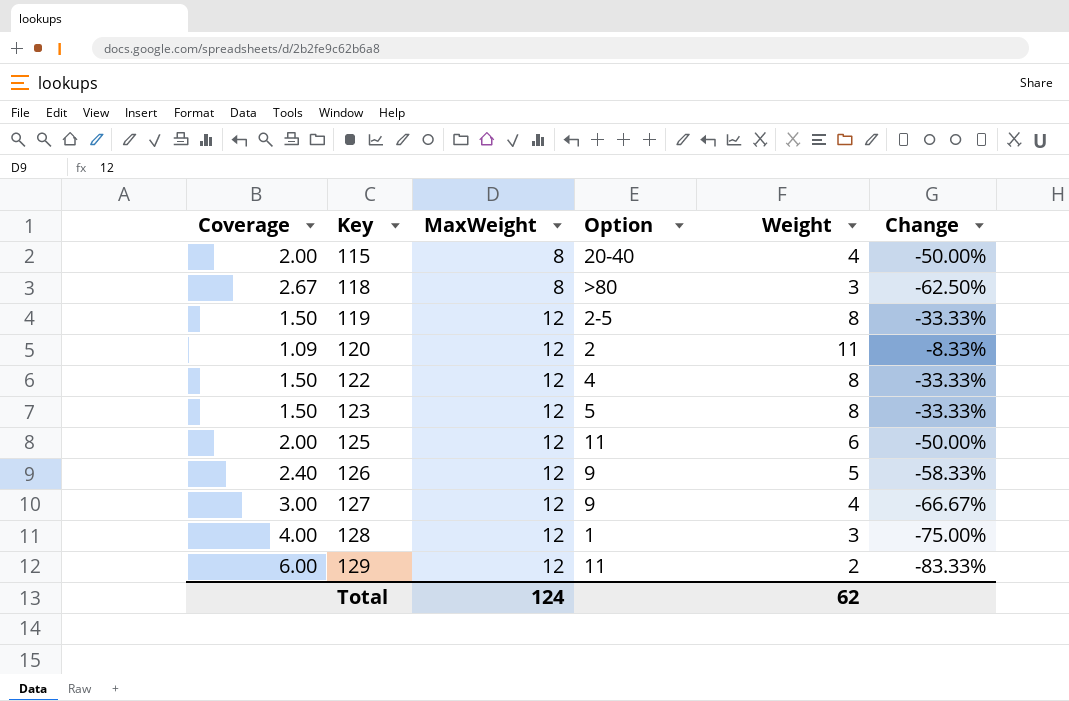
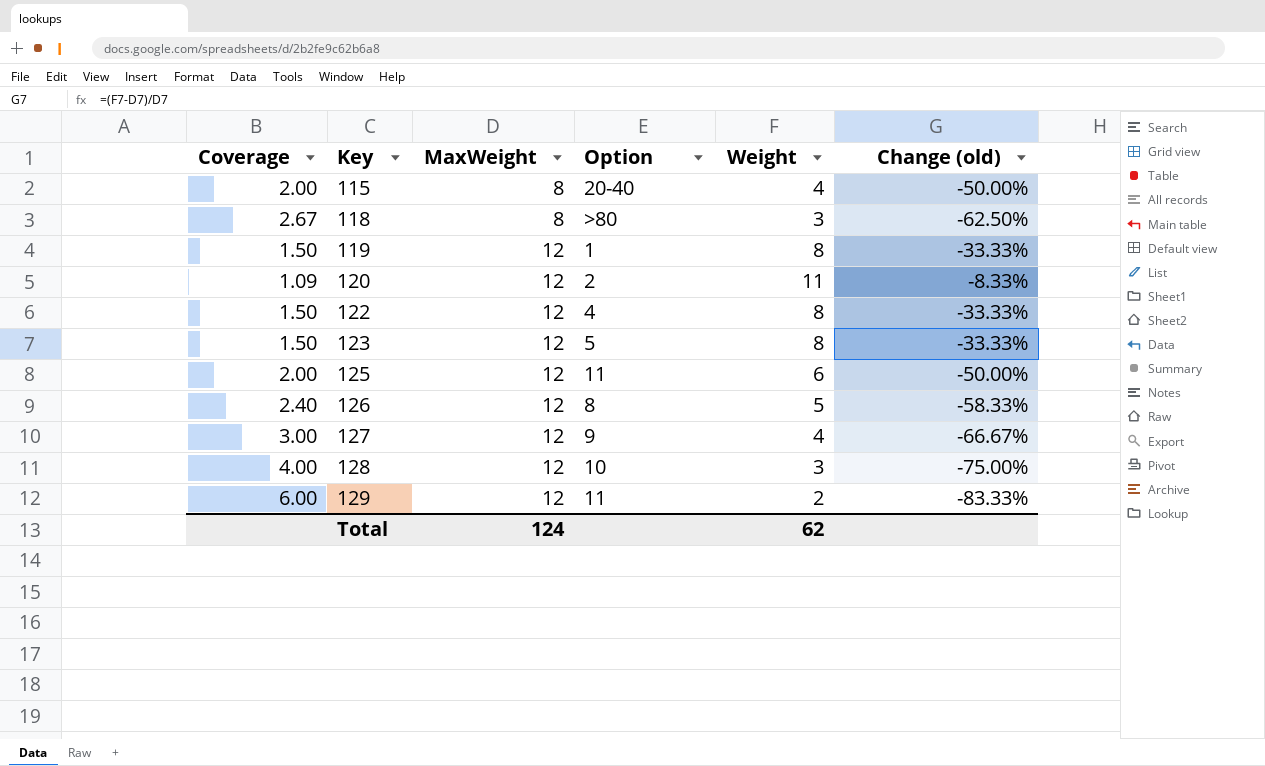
column name: Change -> Change (old)
119 | Option: 2-5 -> 1
126 | Option: 9 -> 8
128 | Option: 1 -> 10

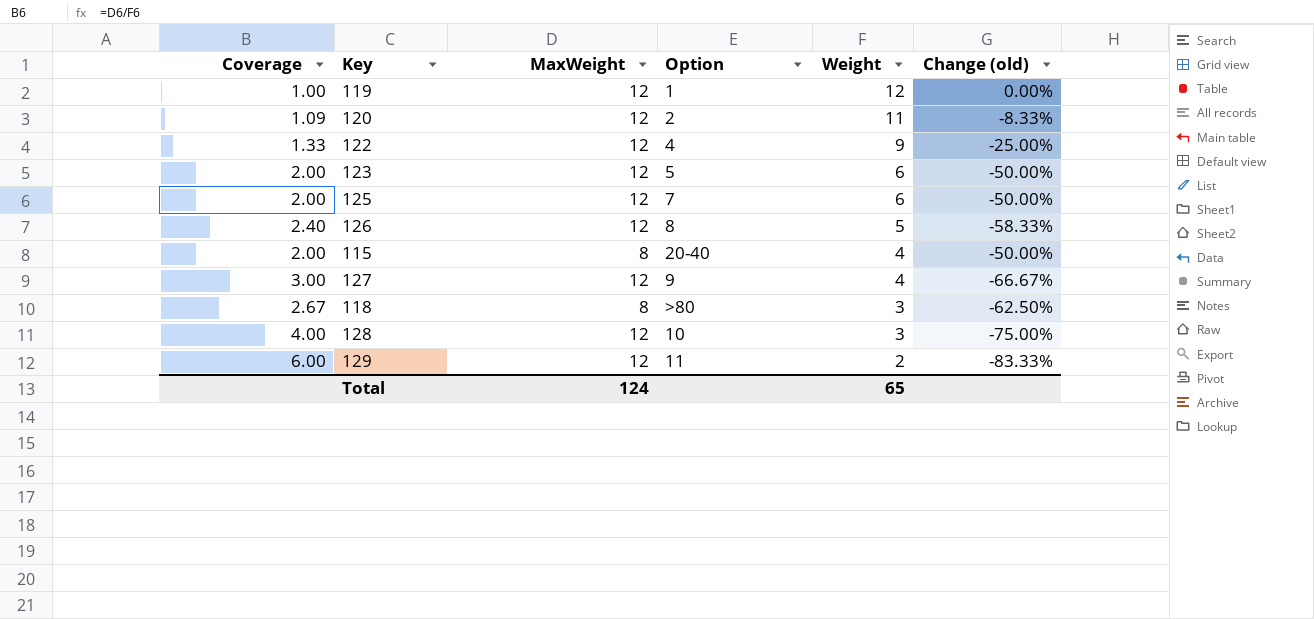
row order: Key ascending -> Weight descending
119 | Coverage: 1.50 -> 1.00
119 | Weight: 8 -> 12
119 | Change (old): -33.33% -> 0.00%
122 | Coverage: 1.50 -> 1.33
122 | Weight: 8 -> 9
122 | Change (old): -33.33% -> -25.00%
123 | Coverage: 1.50 -> 2.00
123 | Weight: 8 -> 6
123 | Change (old): -33.33% -> -50.00%
125 | Option: 11 -> 7
Total | Weight: 62 -> 65

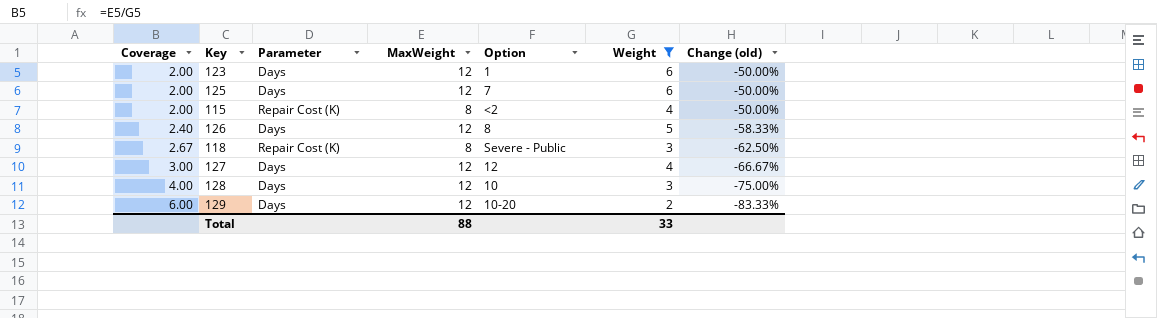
filter: none -> Weight <= 6
row order: Weight descending -> Coverage ascending
column Parameter | position: none -> 3
123 | Option: 5 -> 1
115 | Option: 20-40 -> <2
118 | Option: >80 -> Severe - Public
127 | Option: 9 -> 12
129 | Option: 11 -> 10-20
Total | MaxWeight: 124 -> 88
Total | Weight: 65 -> 33

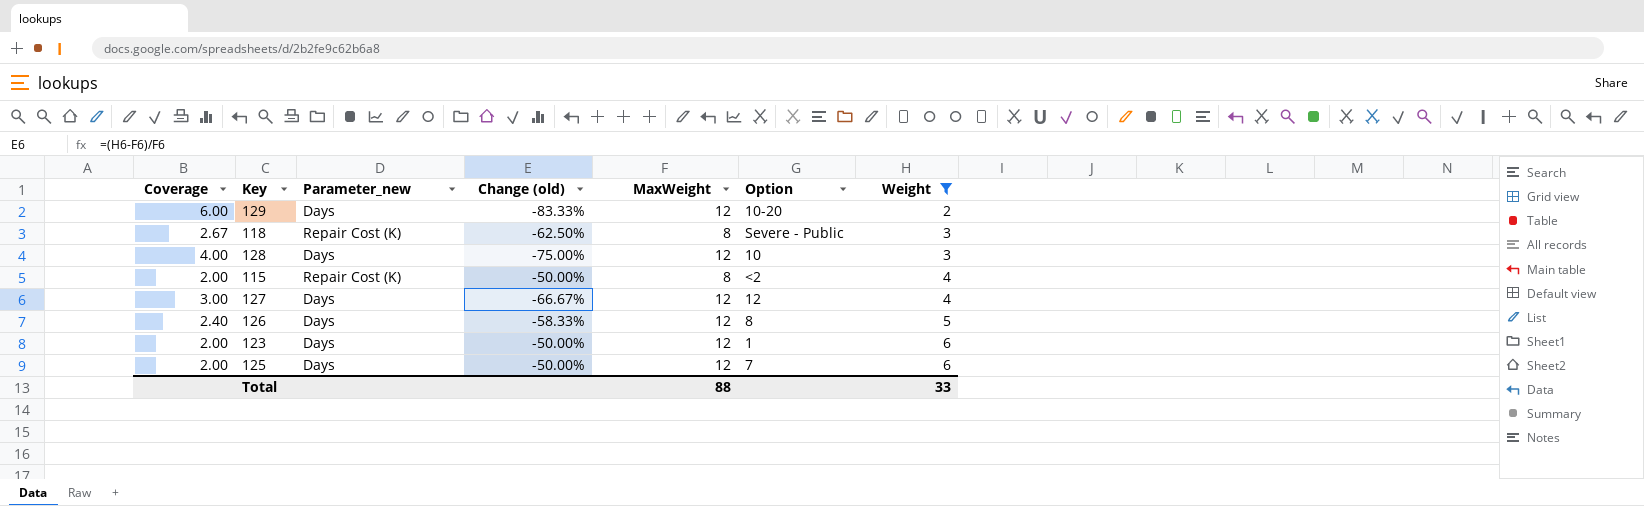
row order: Coverage ascending -> Weight ascending
column name: Parameter -> Parameter_new
column Change (old) | position: 7 -> 4

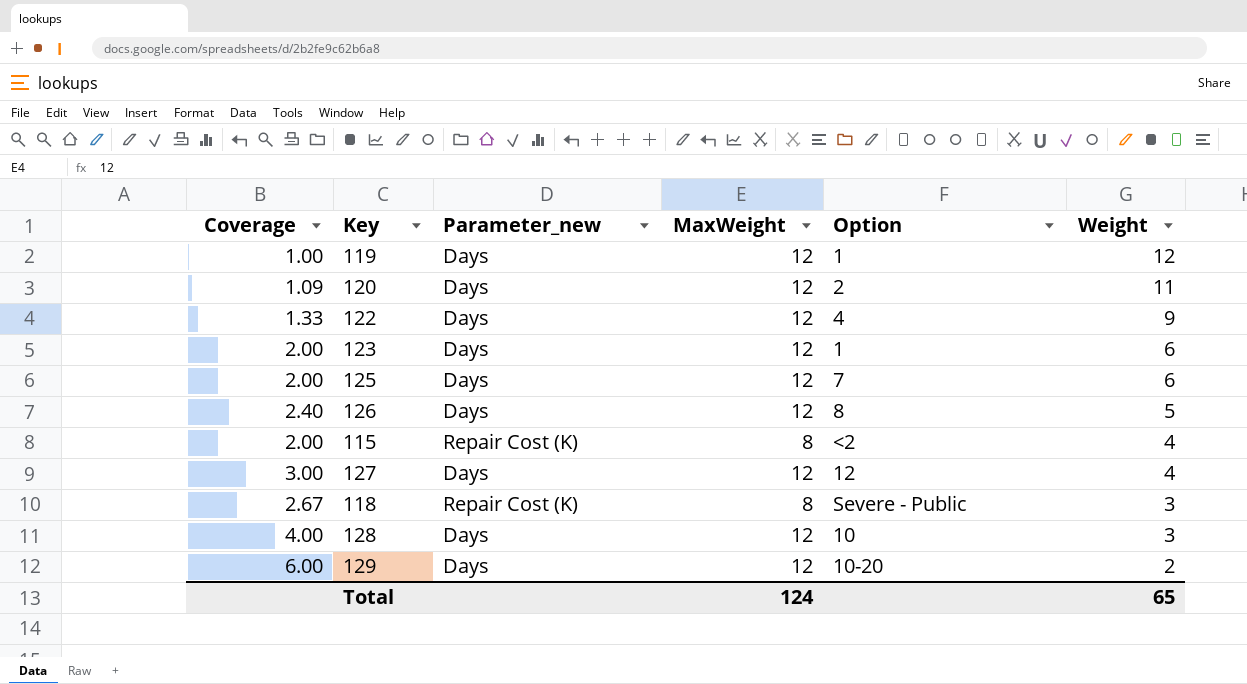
filter: Weight <= 6 -> none
row order: Weight ascending -> Weight descending
column Change (old) | formula: ([Weight] - [MaxWeight]) / [MaxWeight] -> none
Total | MaxWeight: 88 -> 124
Total | Weight: 33 -> 65

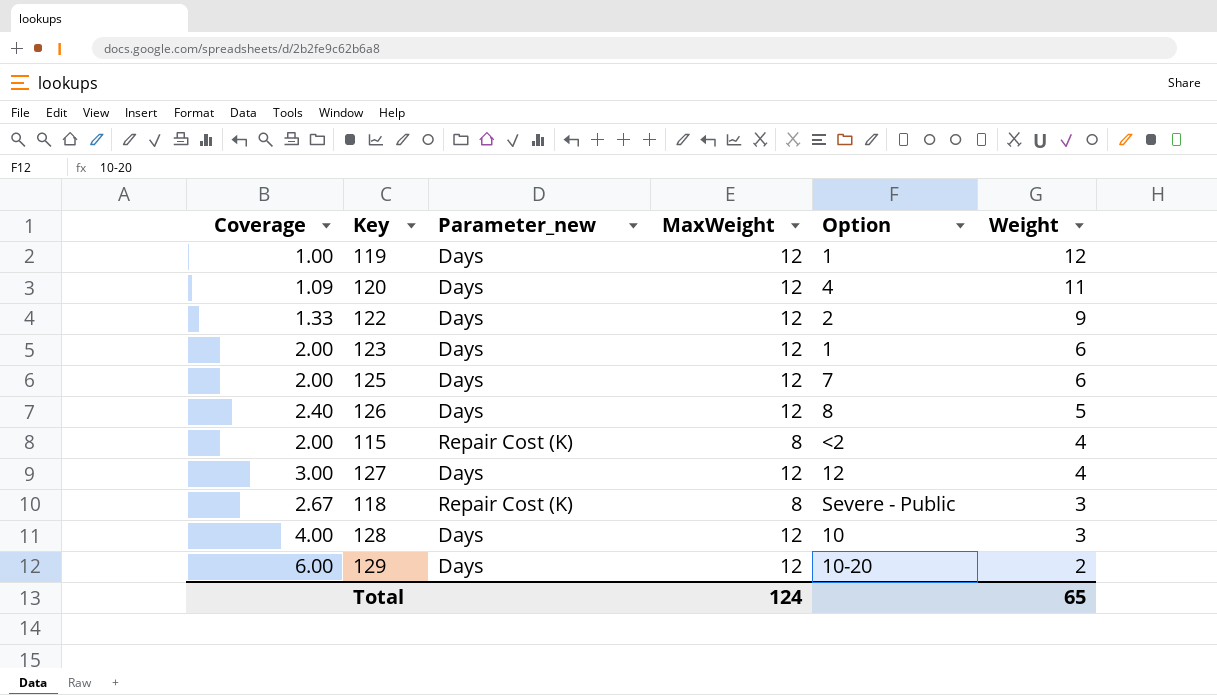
120 | Option: 2 -> 4
122 | Option: 4 -> 2

